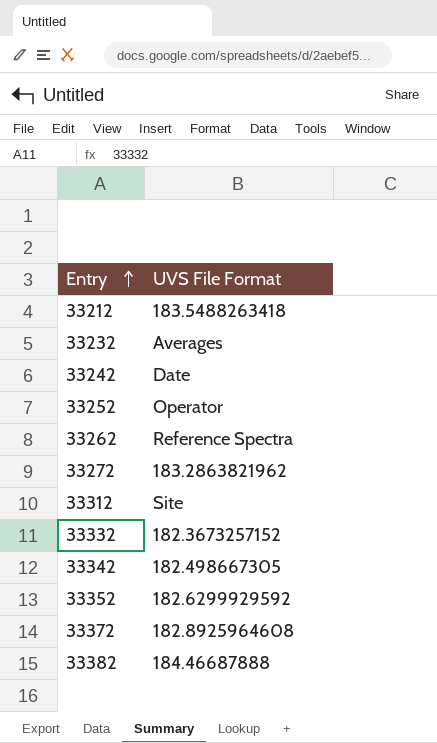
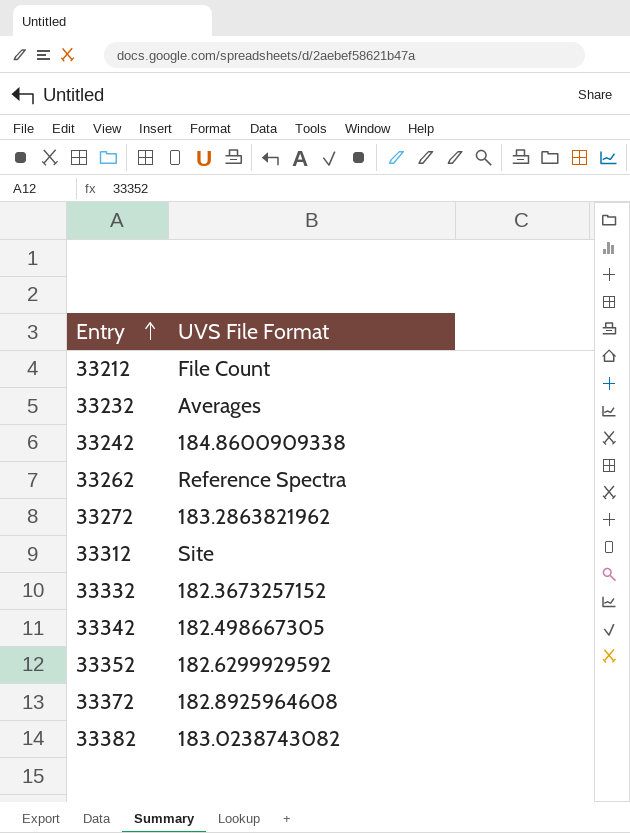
row 33252: Operator -> none
33212 | UVS File Format: 183.5488263418 -> File Count
33242 | UVS File Format: Date -> 184.8600909338
33382 | UVS File Format: 184.46687888 -> 183.0238743082

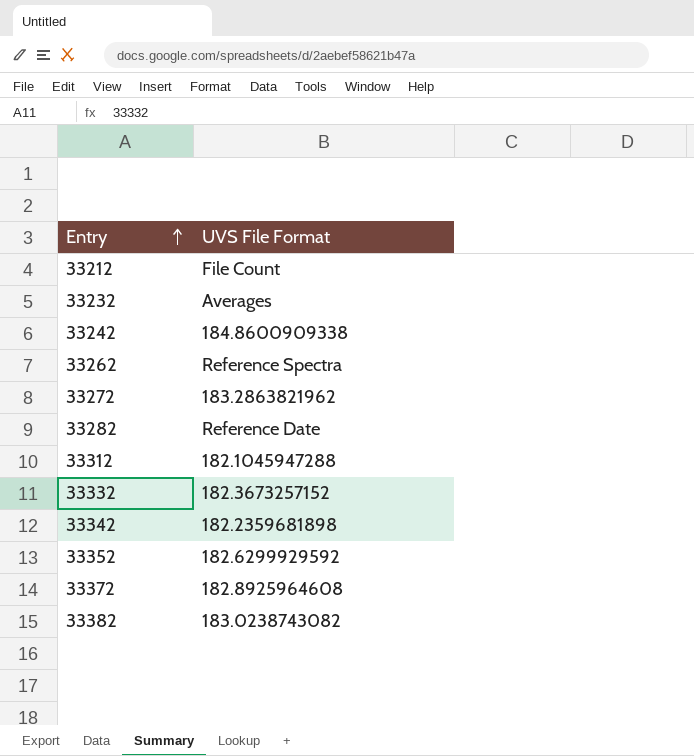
row 33282: none -> Reference Date
33312 | UVS File Format: Site -> 182.1045947288
33342 | UVS File Format: 182.498667305 -> 182.2359681898

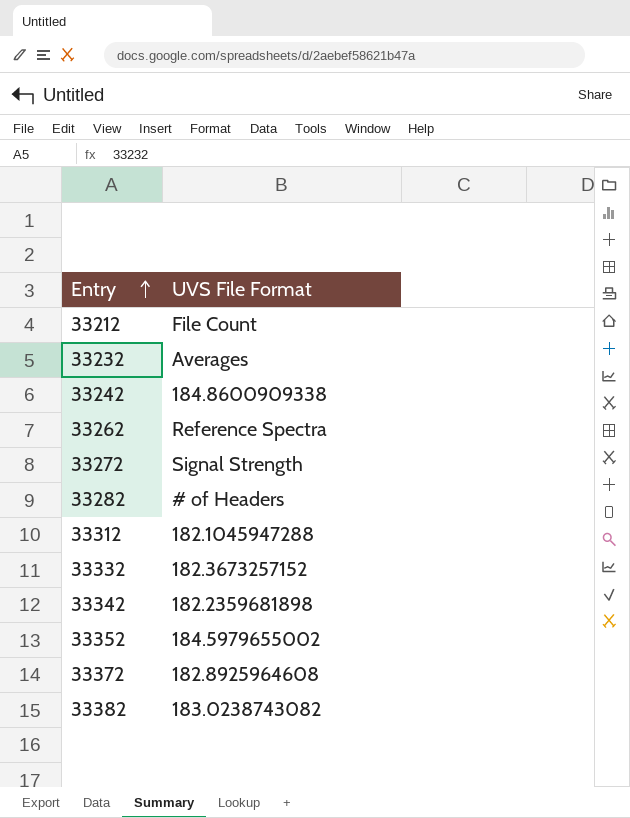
33272 | UVS File Format: 183.2863821962 -> Signal Strength
33282 | UVS File Format: Reference Date -> # of Headers
33352 | UVS File Format: 182.6299929592 -> 184.5979655002

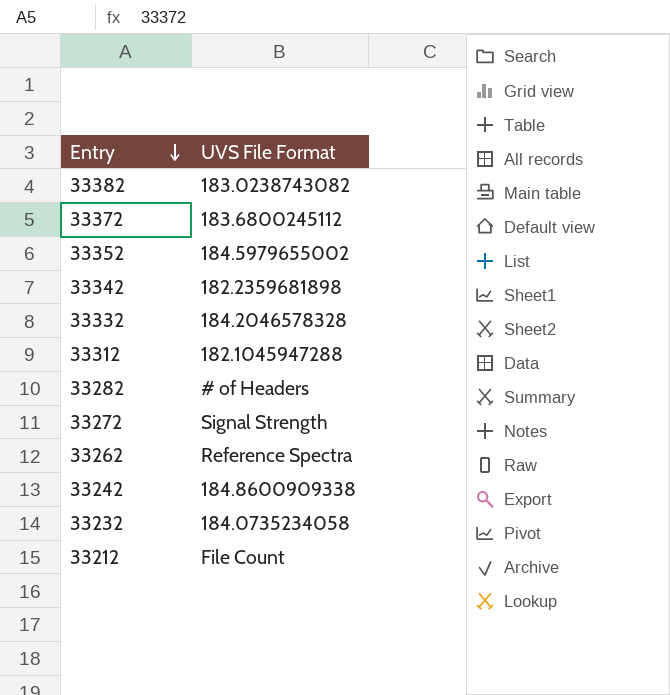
row order: Entry ascending -> Entry descending
33372 | UVS File Format: 182.8925964608 -> 183.6800245112
33332 | UVS File Format: 182.3673257152 -> 184.2046578328
33232 | UVS File Format: Averages -> 184.0735234058

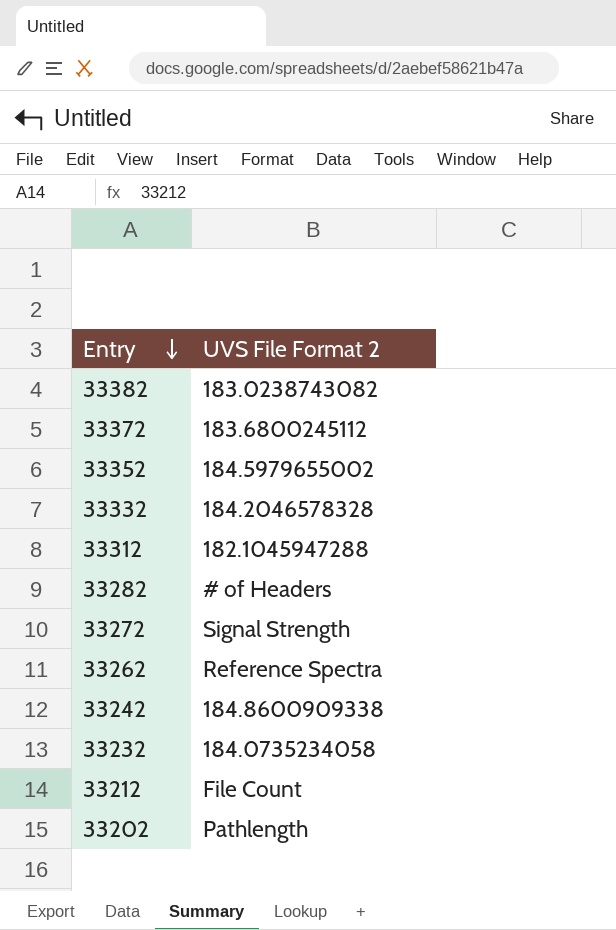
column name: UVS File Format -> UVS File Format 2
row 33342: 182.2359681898 -> none
row 33202: none -> Pathlength

